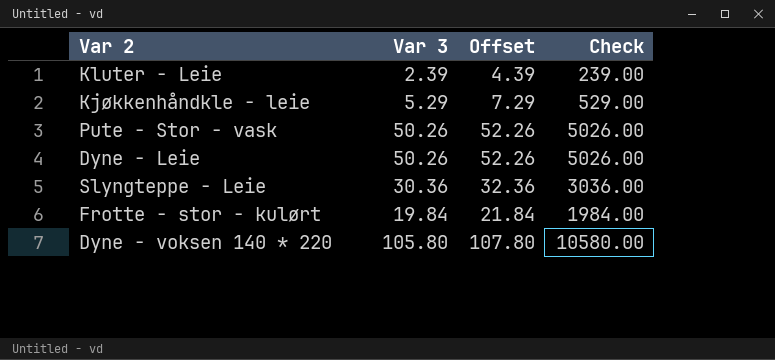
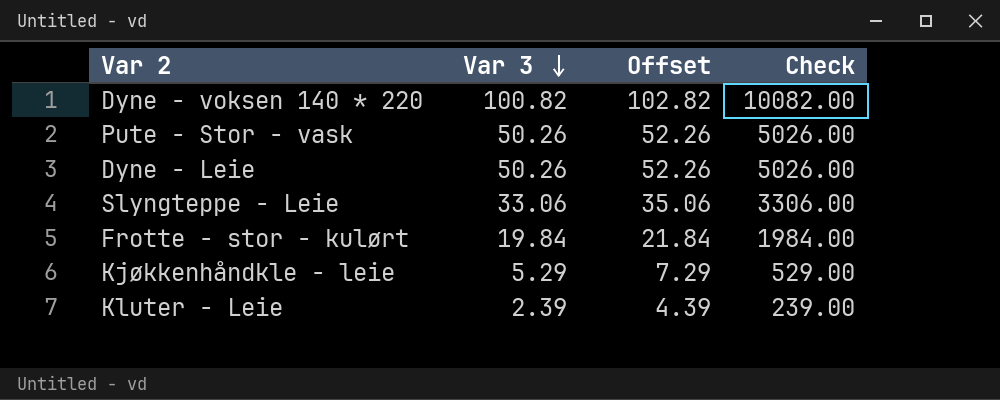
row order: none -> Var 3 descending
Dyne - voksen 140 * 220 | Var 3: 105.80 -> 100.82
Dyne - voksen 140 * 220 | Offset: 107.80 -> 102.82
Dyne - voksen 140 * 220 | Check: 10580.00 -> 10082.00
Slyngteppe - Leie | Var 3: 30.36 -> 33.06
Slyngteppe - Leie | Offset: 32.36 -> 35.06
Slyngteppe - Leie | Check: 3036.00 -> 3306.00

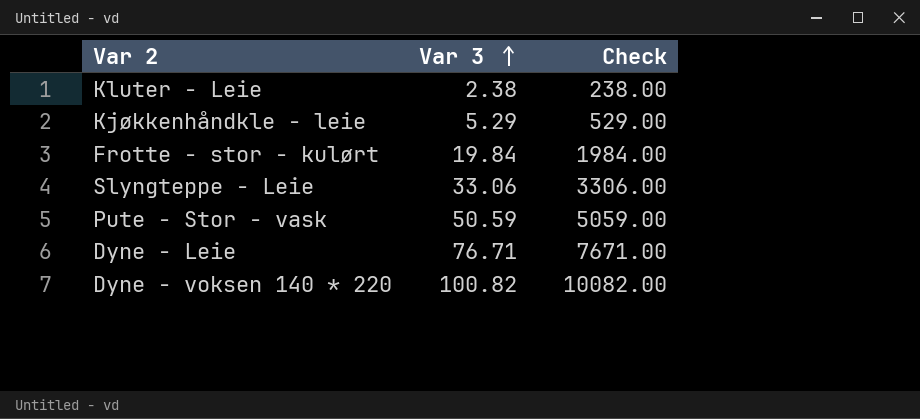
row order: Var 3 descending -> Var 3 ascending
column Offset | formula: [Var 3] + 2 -> none
Kluter - Leie | Var 3: 2.39 -> 2.38
Kluter - Leie | Check: 239.00 -> 238.00
Pute - Stor - vask | Var 3: 50.26 -> 50.59
Pute - Stor - vask | Check: 5026.00 -> 5059.00
Dyne - Leie | Var 3: 50.26 -> 76.71
Dyne - Leie | Check: 5026.00 -> 7671.00

